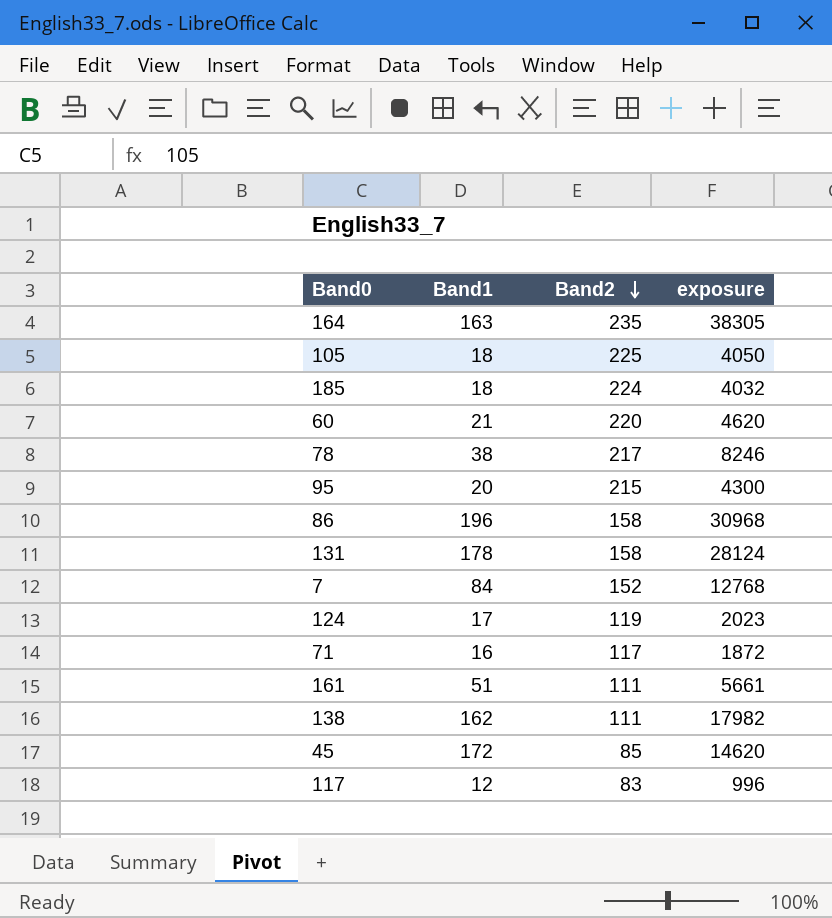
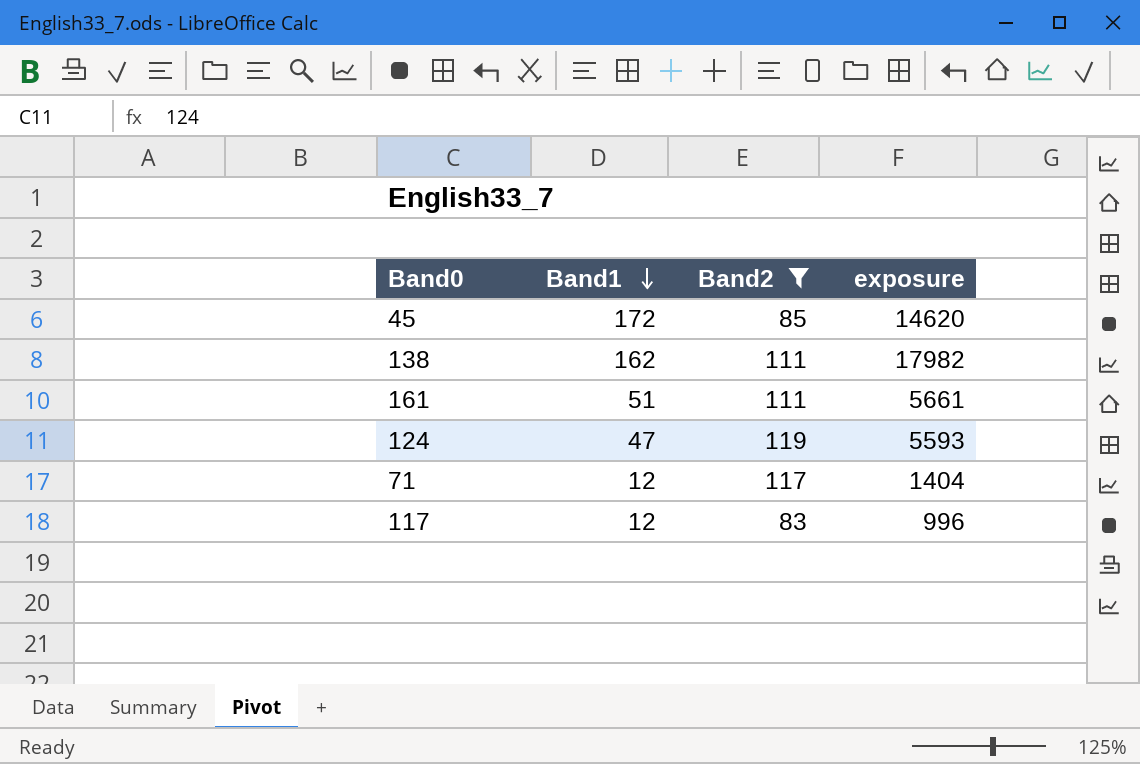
filter: none -> Band2 <= 119
row order: Band2 descending -> Band1 descending
124 | Band1: 17 -> 47
124 | exposure: 2023 -> 5593
71 | Band1: 16 -> 12
71 | exposure: 1872 -> 1404

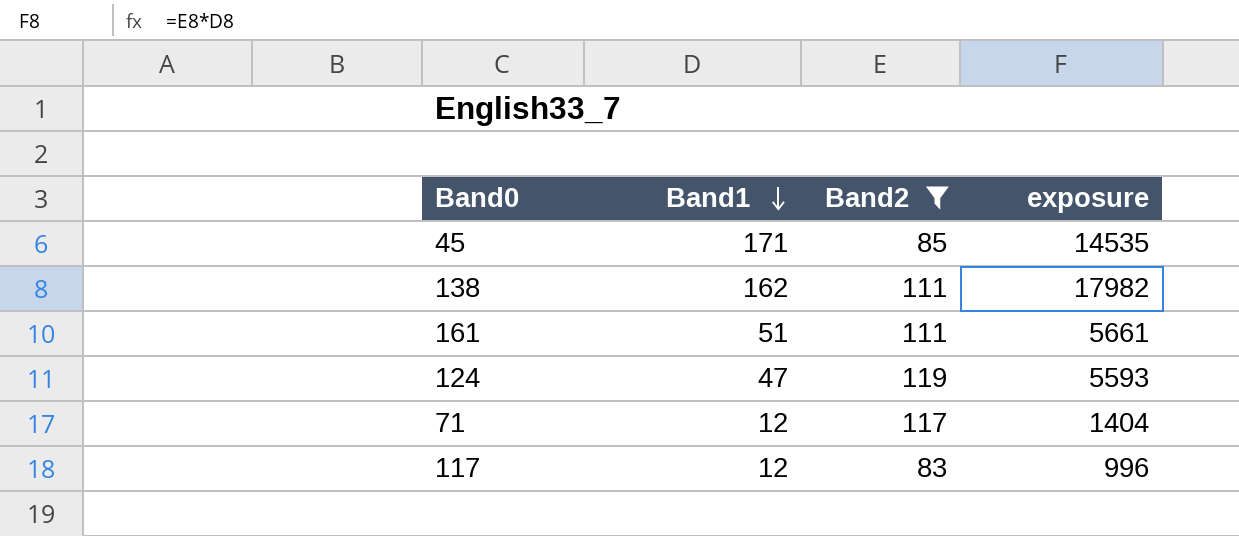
45 | Band1: 172 -> 171
45 | exposure: 14620 -> 14535

